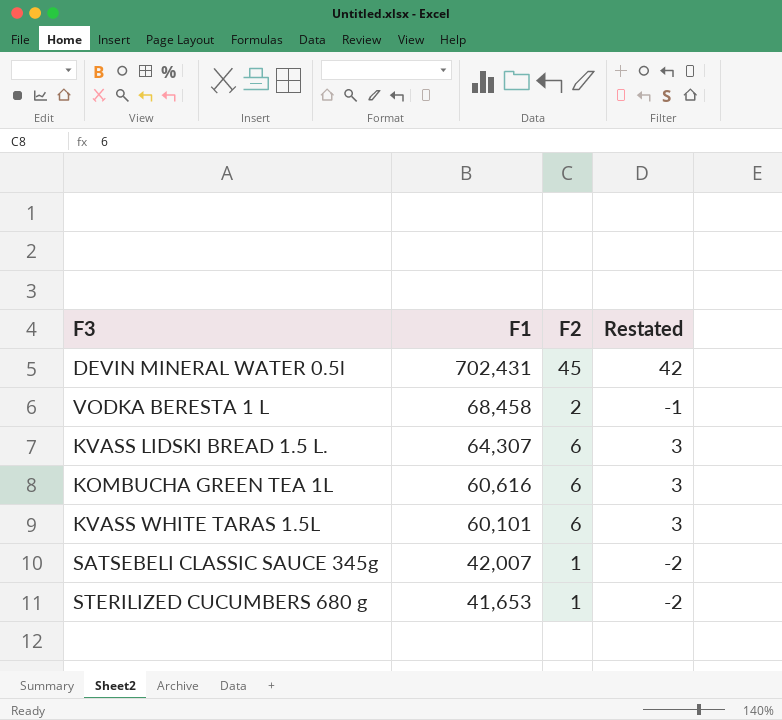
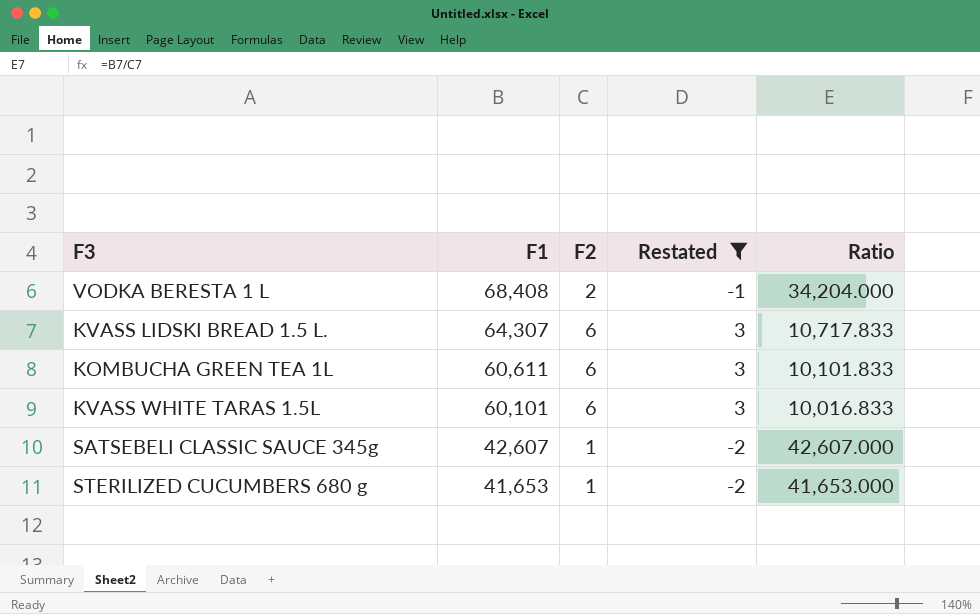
filter: none -> Restated != 42
column Ratio | formula: none -> [F1] / [F2]
VODKA BERESTA 1 L | F1: 68,458 -> 68,408
KOMBUCHA GREEN TEA 1L | F1: 60,616 -> 60,611
SATSEBELI CLASSIC SAUCE 345g | F1: 42,007 -> 42,607

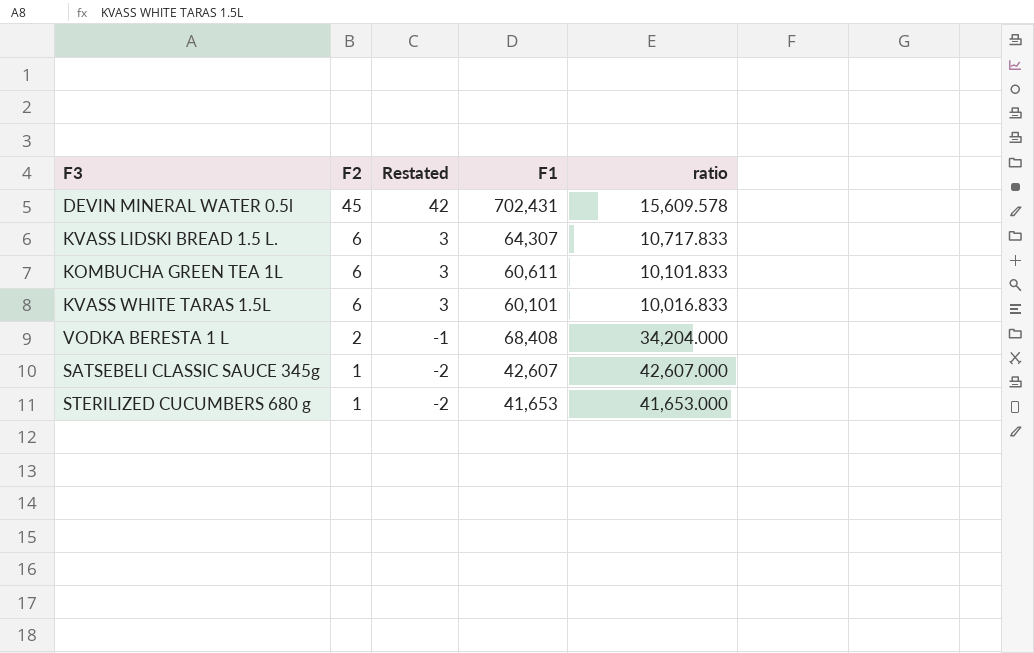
filter: Restated != 42 -> none
row order: F1 descending -> F2 descending
column F1 | position: 2 -> 4
column name: Ratio -> ratio

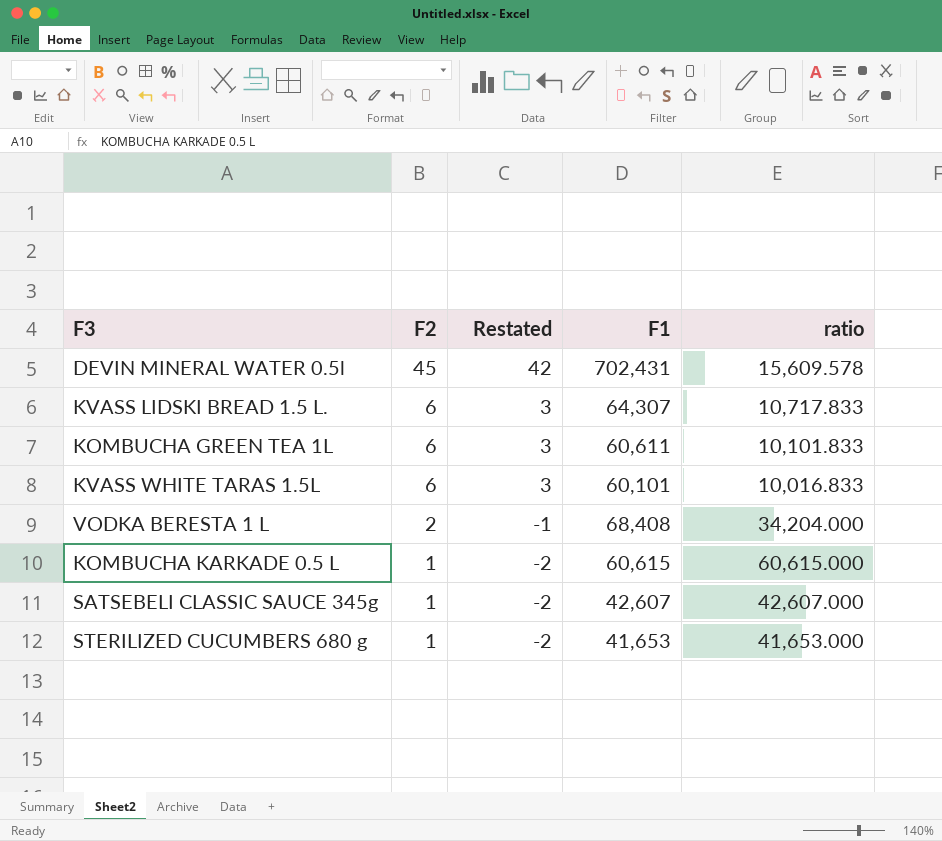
row KOMBUCHA KARKADE 0.5 L: none -> 1 | -2 | 60,615 | 60,615.000

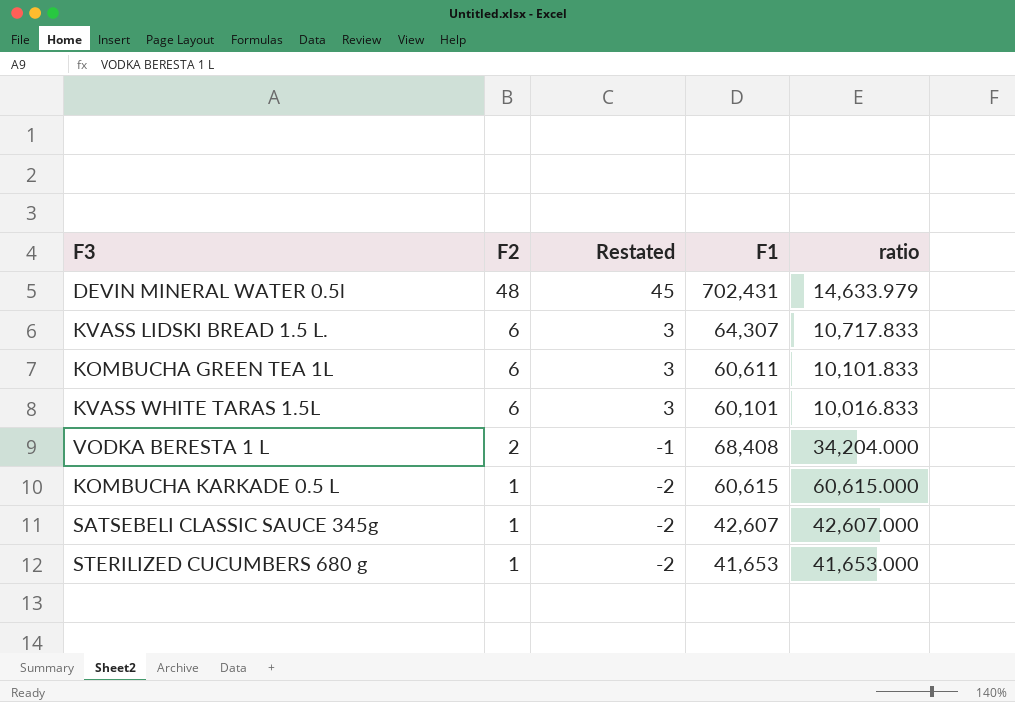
DEVIN MINERAL WATER 0.5l | F2: 45 -> 48
DEVIN MINERAL WATER 0.5l | Restated: 42 -> 45
DEVIN MINERAL WATER 0.5l | ratio: 15,609.578 -> 14,633.979

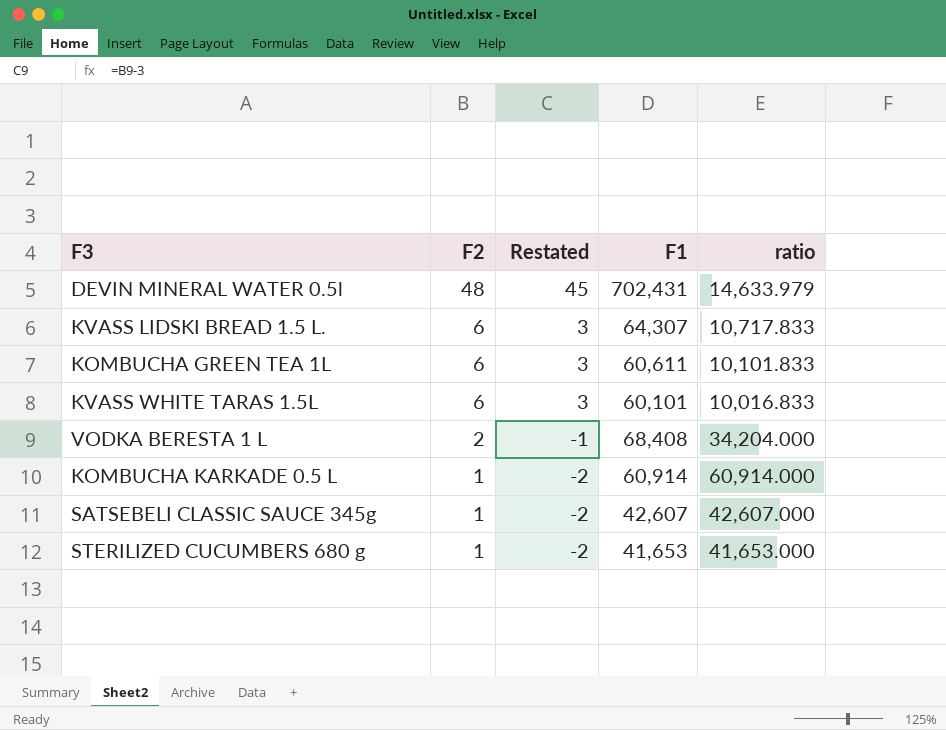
KOMBUCHA KARKADE 0.5 L | F1: 60,615 -> 60,914
KOMBUCHA KARKADE 0.5 L | ratio: 60,615.000 -> 60,914.000

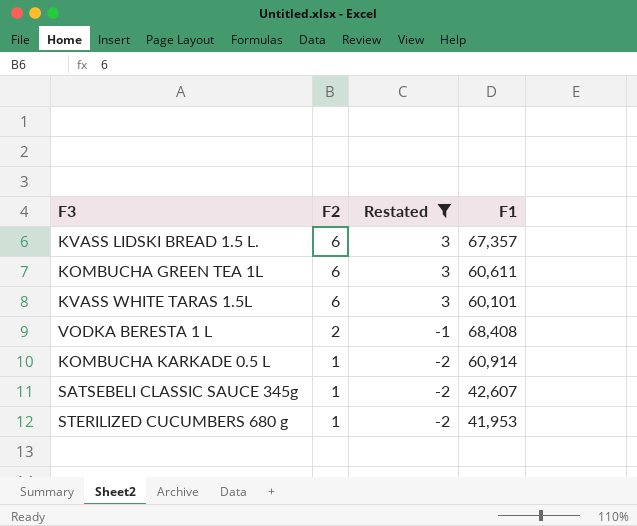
filter: none -> Restated != 45
column ratio | formula: [F1] / [F2] -> none
KVASS LIDSKI BREAD 1.5 L. | F1: 64,307 -> 67,357
STERILIZED CUCUMBERS 680 g | F1: 41,653 -> 41,953

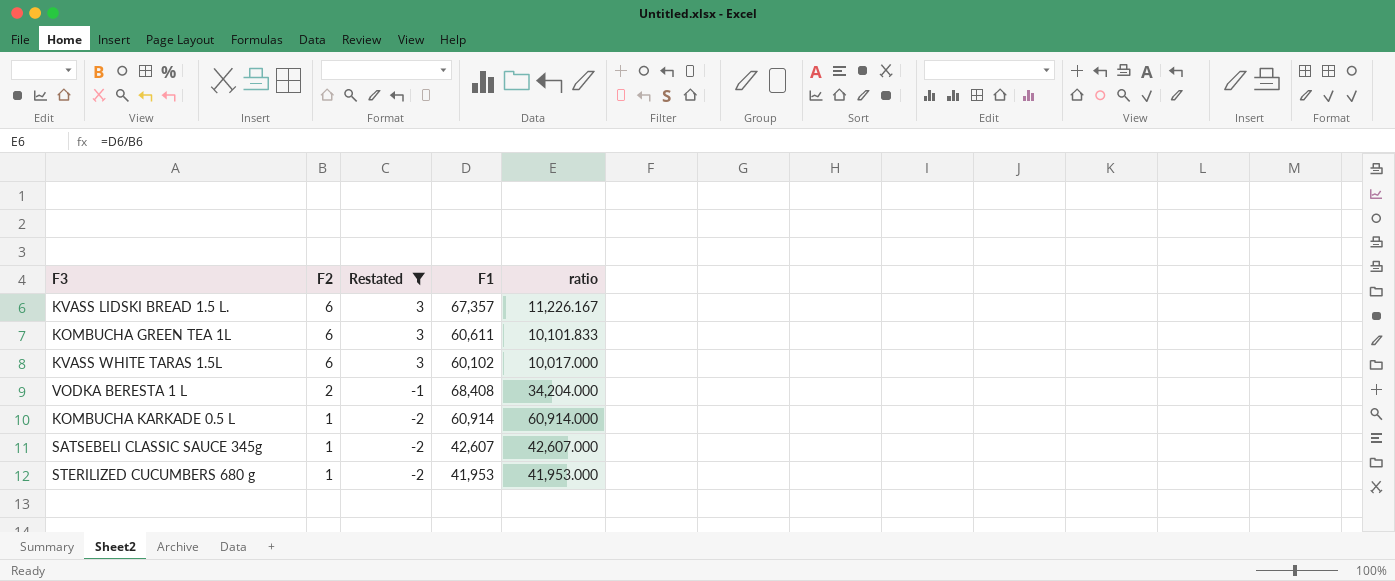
column ratio | formula: none -> [F1] / [F2]
KVASS WHITE TARAS 1.5L | F1: 60,101 -> 60,102

